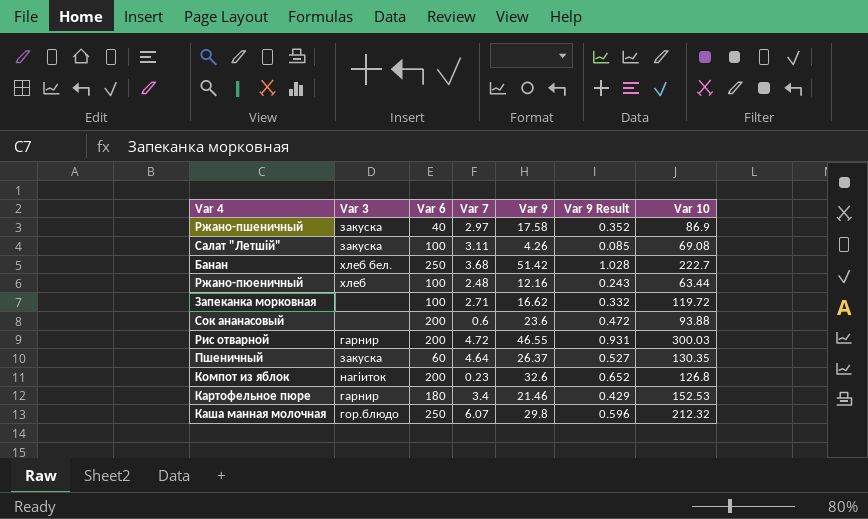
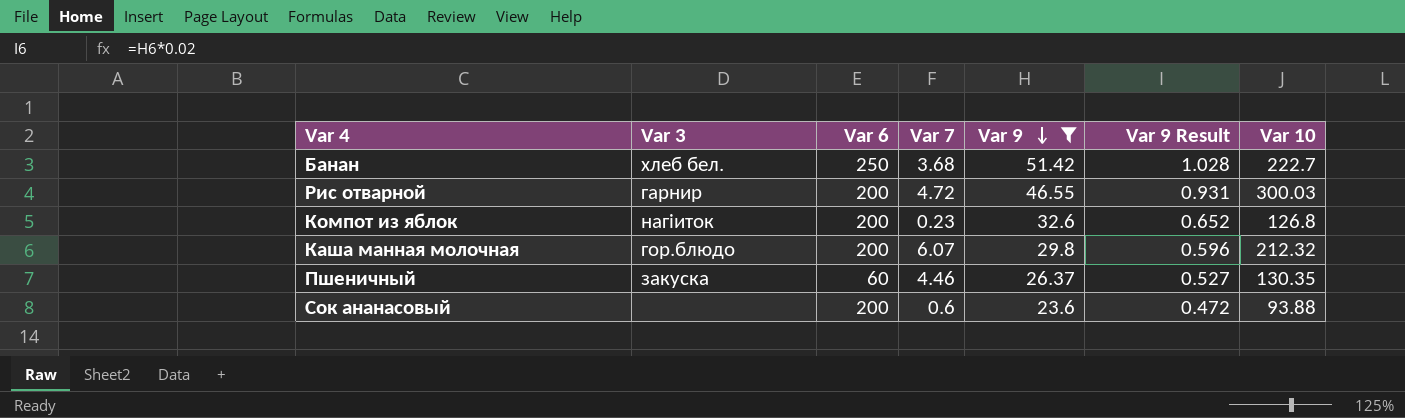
filter: none -> Var 9 >= 23.6
row order: none -> Var 9 descending
Каша манная молочная | Var 6: 250 -> 200
Пшеничный | Var 7: 4.64 -> 4.46

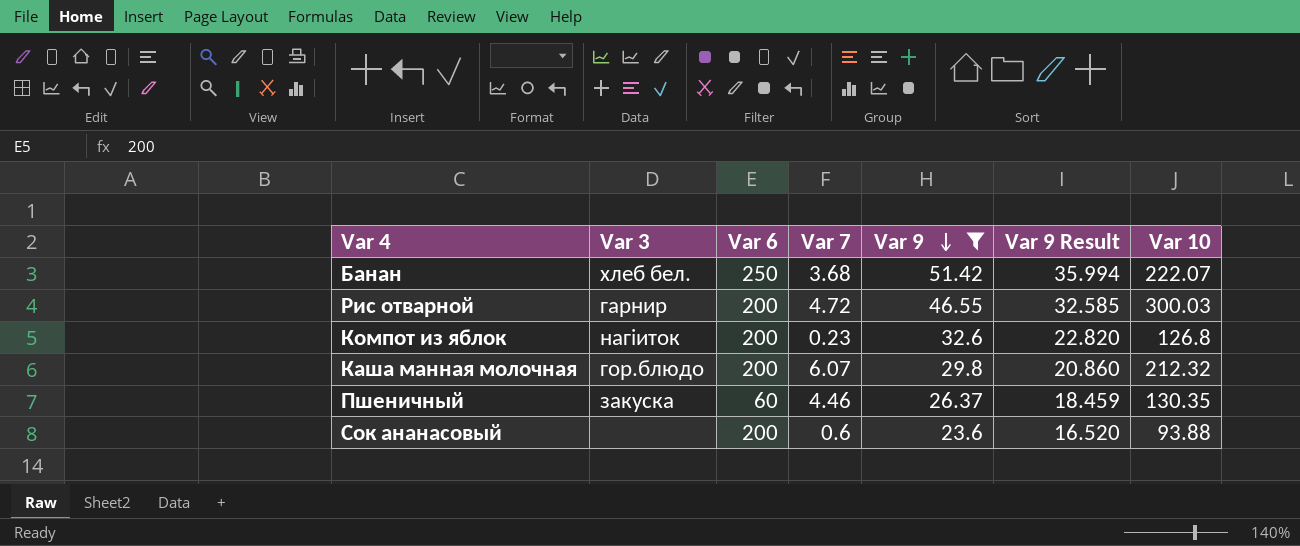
column Var 9 Result | formula: [Var 9] * 0.02 -> [Var 9] * 0.7
Банан | Var 10: 222.7 -> 222.07

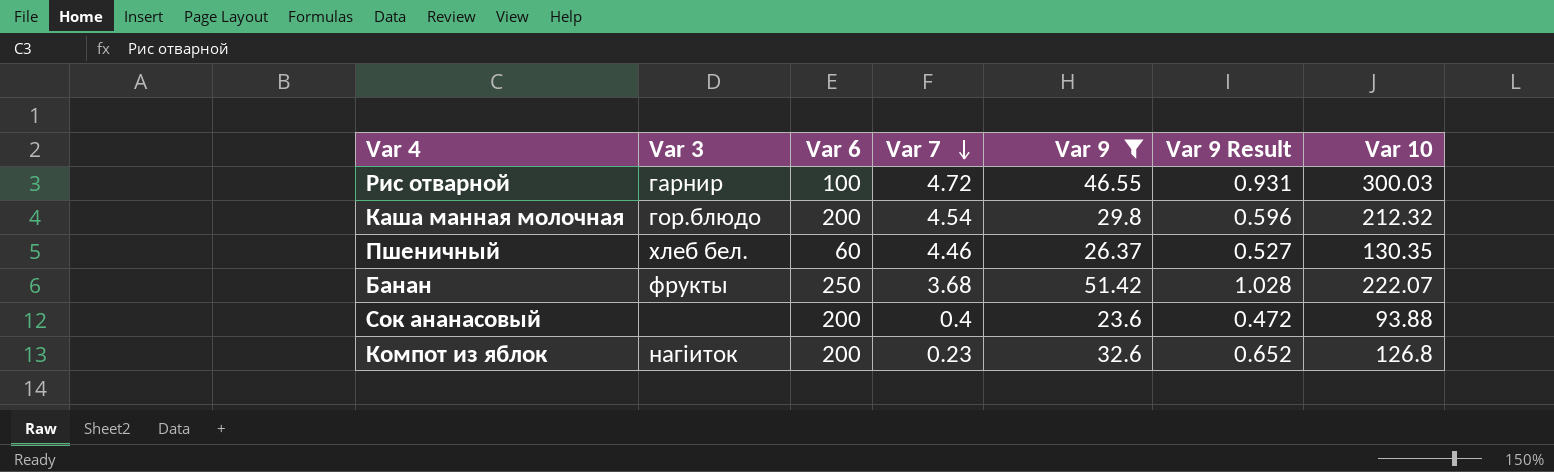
row order: Var 9 descending -> Var 7 descending
column Var 9 Result | formula: [Var 9] * 0.7 -> [Var 9] * 0.02
Рис отварной | Var 6: 200 -> 100
Каша манная молочная | Var 7: 6.07 -> 4.54
Пшеничный | Var 3: закуска -> хлеб бел.
Банан | Var 3: хлеб бел. -> фрукты
Сок ананасовый | Var 7: 0.6 -> 0.4

